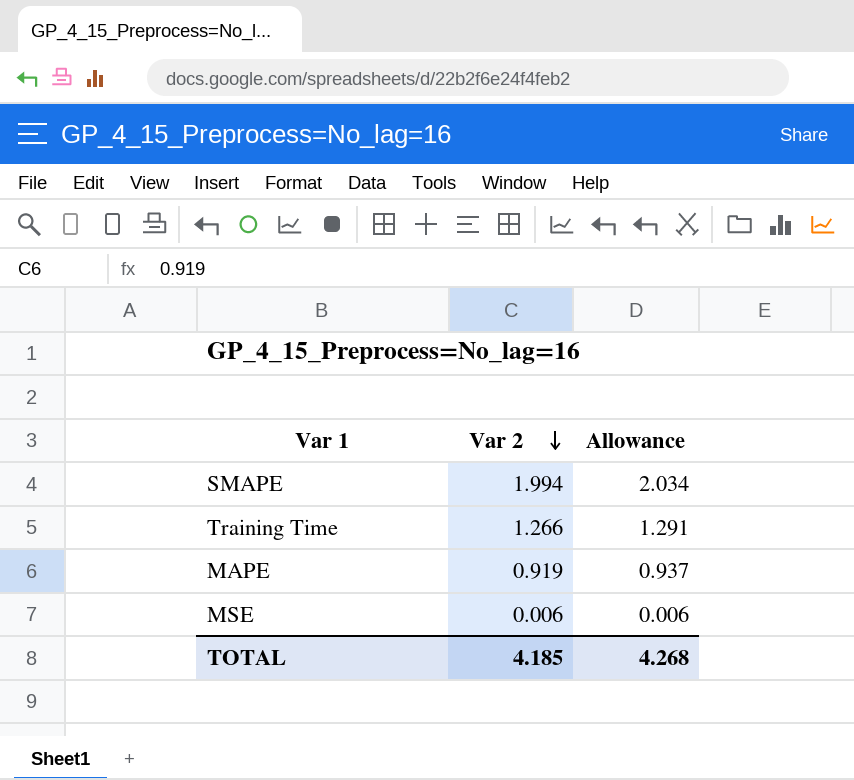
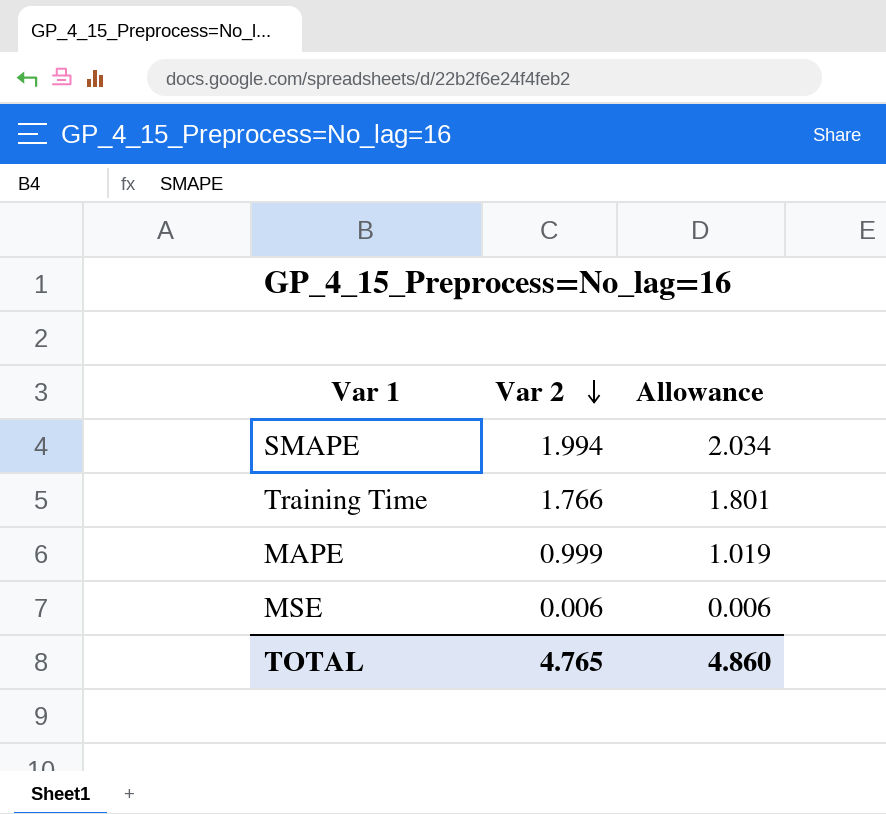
Training Time | Var 2: 1.266 -> 1.766
Training Time | Allowance: 1.291 -> 1.801
MAPE | Var 2: 0.919 -> 0.999
MAPE | Allowance: 0.937 -> 1.019
TOTAL | Var 2: 4.185 -> 4.765
TOTAL | Allowance: 4.268 -> 4.860

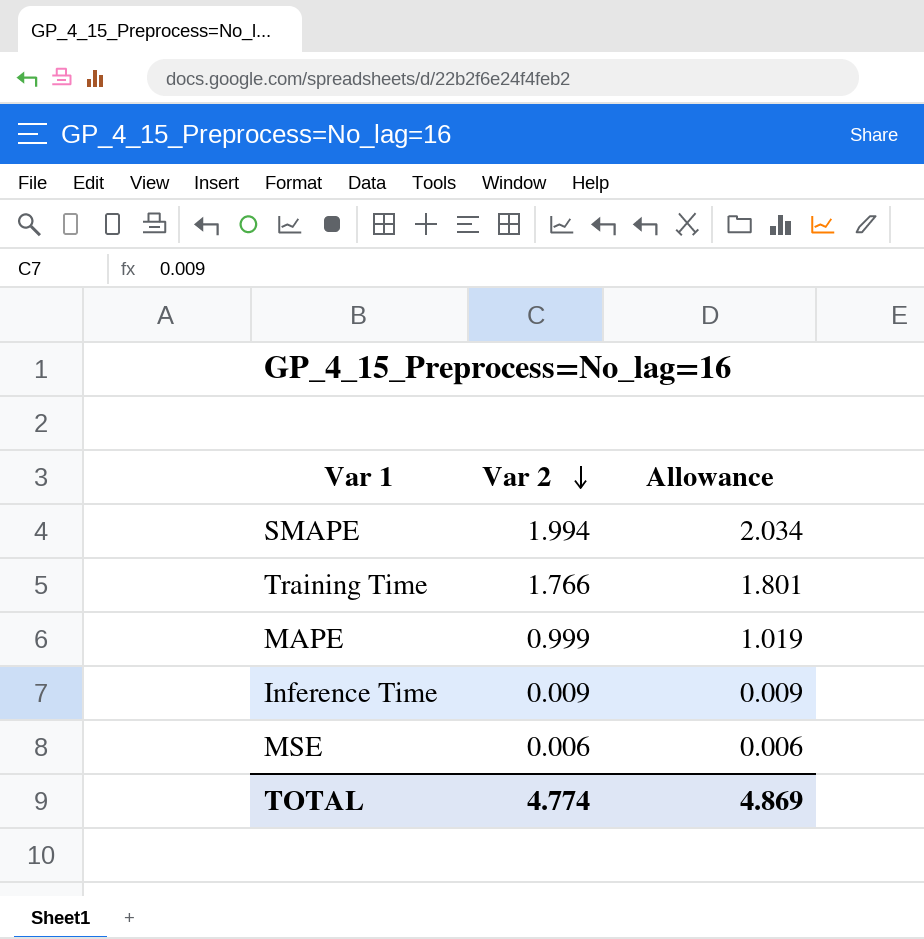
row Inference Time: none -> 0.009 | 0.009
TOTAL | Var 2: 4.765 -> 4.774
TOTAL | Allowance: 4.860 -> 4.869

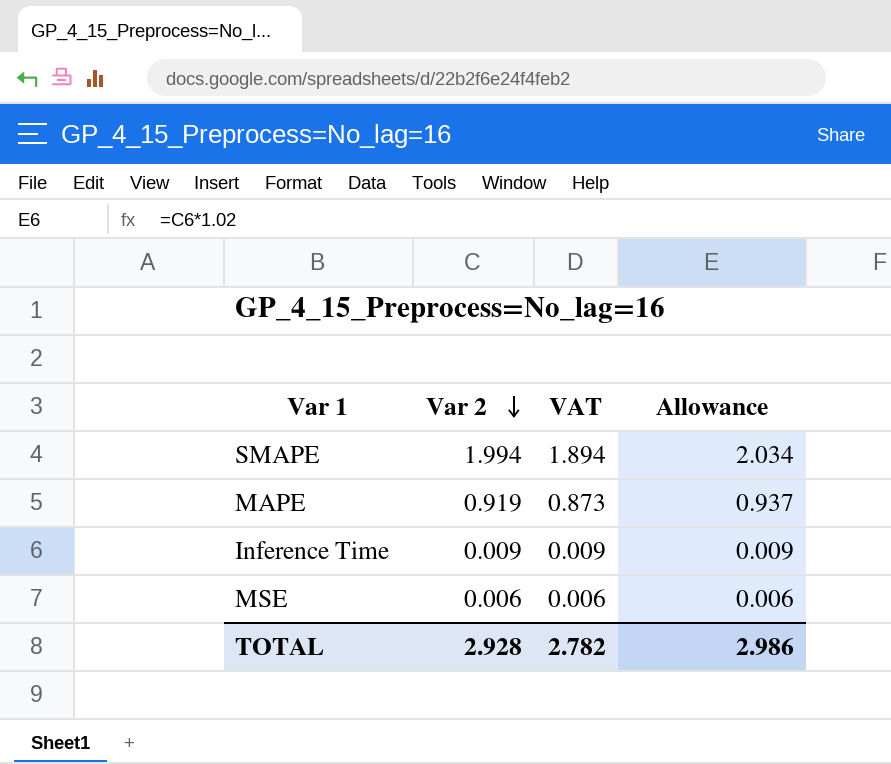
column VAT | formula: none -> [Var 2] * 0.95
row Training Time: 1.766 | 1.801 -> none
MAPE | Var 2: 0.999 -> 0.919
MAPE | Allowance: 1.019 -> 0.937
TOTAL | Var 2: 4.774 -> 2.928
TOTAL | Allowance: 4.869 -> 2.986

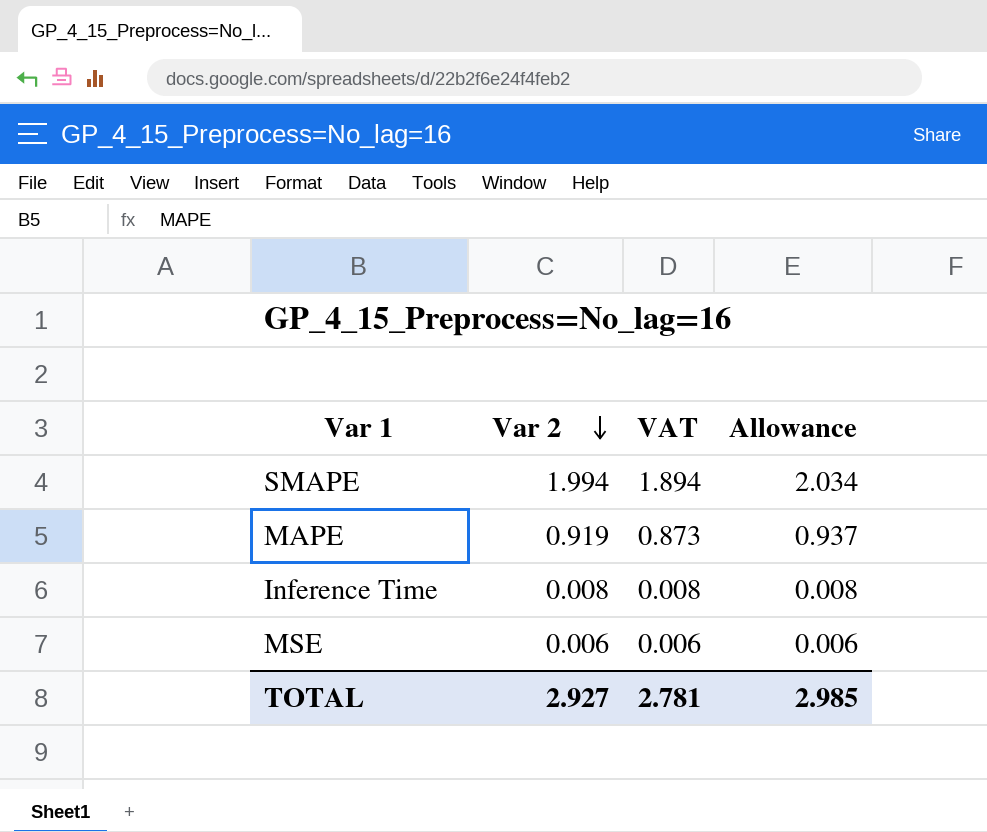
Inference Time | Var 2: 0.009 -> 0.008
Inference Time | VAT: 0.009 -> 0.008
Inference Time | Allowance: 0.009 -> 0.008
TOTAL | Var 2: 2.928 -> 2.927
TOTAL | VAT: 2.782 -> 2.781
TOTAL | Allowance: 2.986 -> 2.985

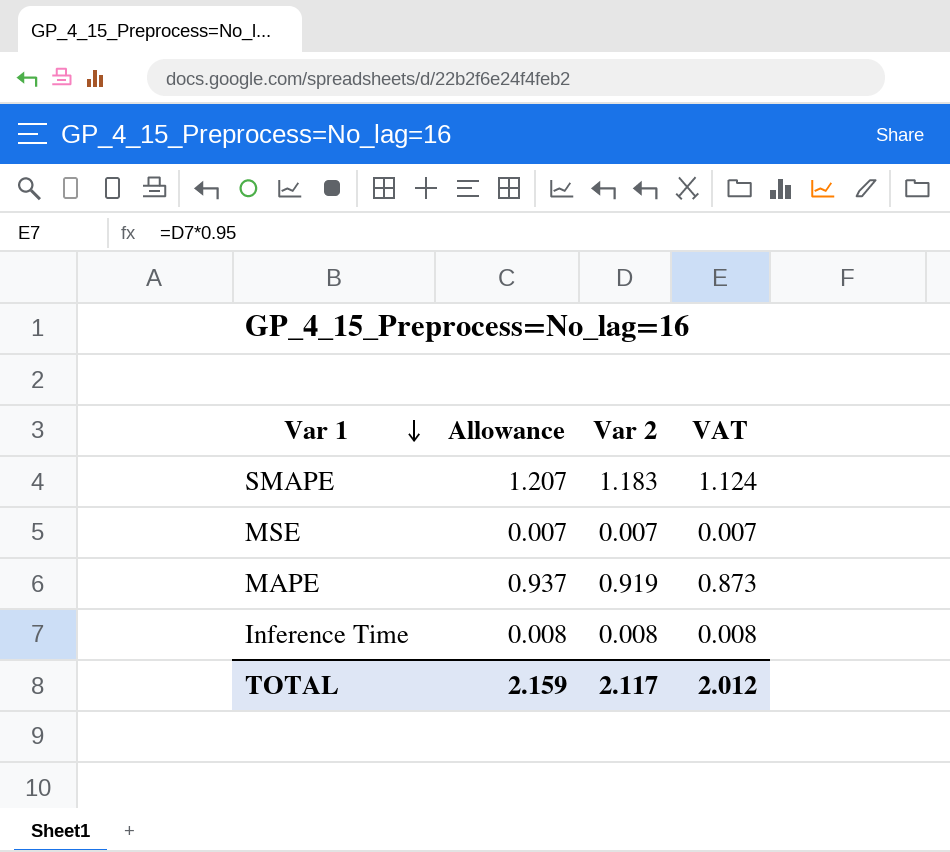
row order: Var 2 descending -> Var 1 descending
column Allowance | position: 4 -> 2
SMAPE | Allowance: 2.034 -> 1.207
SMAPE | Var 2: 1.994 -> 1.183
SMAPE | VAT: 1.894 -> 1.124
MSE | Allowance: 0.006 -> 0.007
MSE | Var 2: 0.006 -> 0.007
MSE | VAT: 0.006 -> 0.007
TOTAL | Allowance: 2.985 -> 2.159
TOTAL | Var 2: 2.927 -> 2.117
TOTAL | VAT: 2.781 -> 2.012

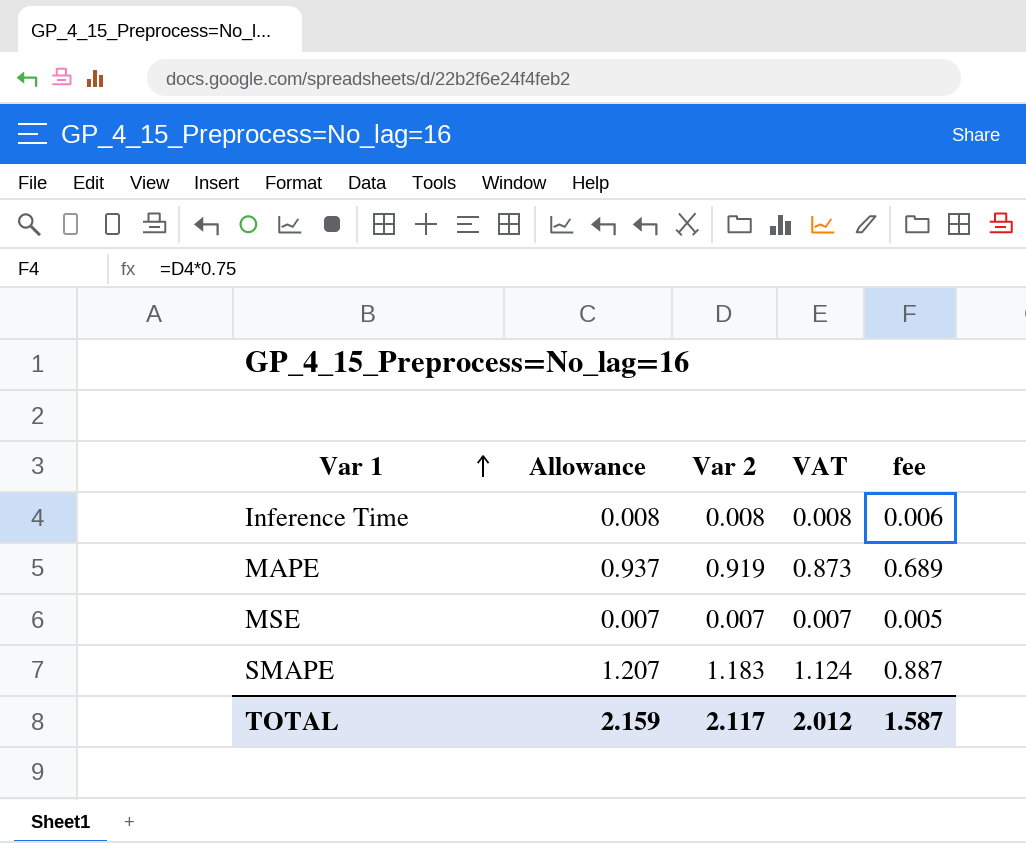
row order: Var 1 descending -> Var 1 ascending
column fee | formula: none -> [Var 2] * 0.75

